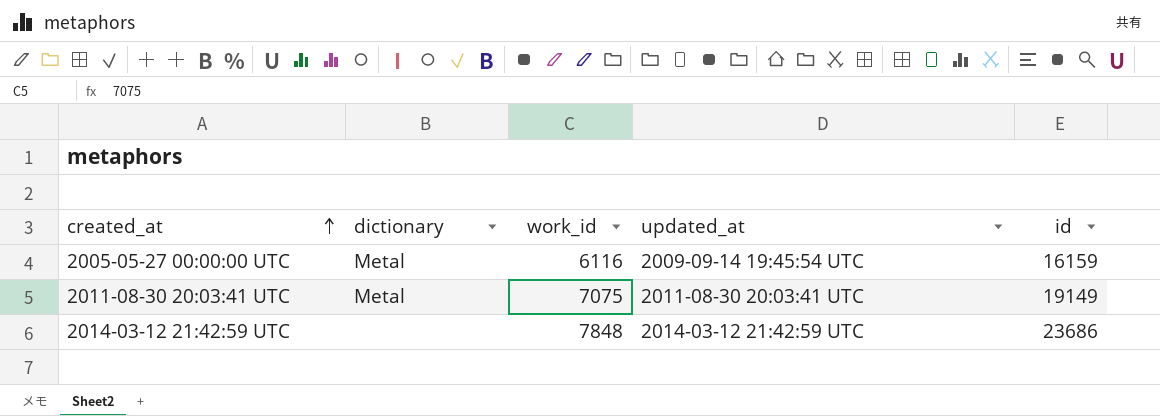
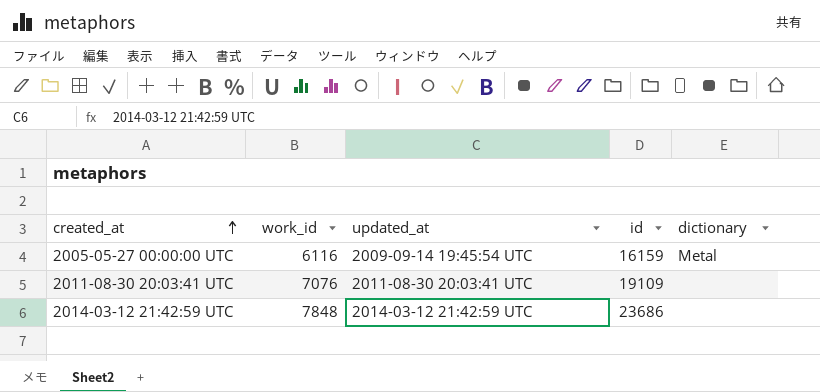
column dictionary | position: 2 -> 5
2011-08-30 20:03:41 UTC | work_id: 7075 -> 7076
2011-08-30 20:03:41 UTC | id: 19149 -> 19109
2011-08-30 20:03:41 UTC | dictionary: Metal -> none

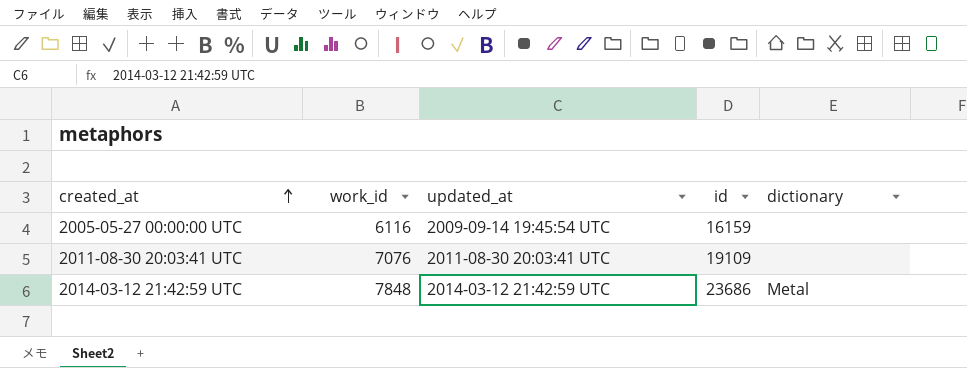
2005-05-27 00:00:00 UTC | dictionary: Metal -> none
2014-03-12 21:42:59 UTC | dictionary: none -> Metal

